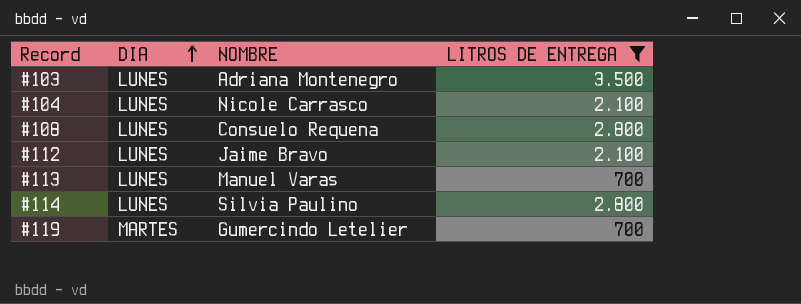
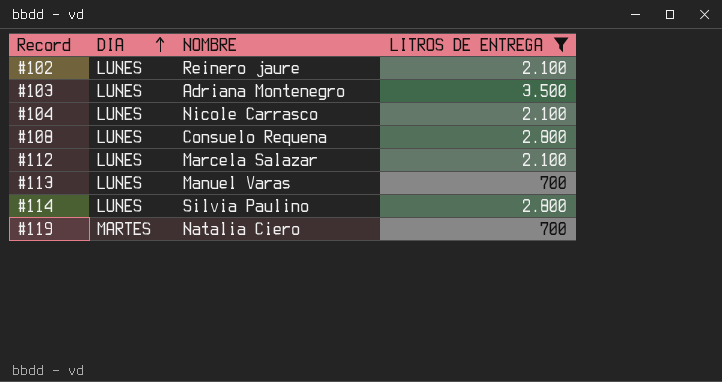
row #102: none -> LUNES | Reinero jaure | 2.100
#112 | NOMBRE: Jaime Bravo -> Marcela Salazar
#119 | NOMBRE: Gumercindo Letelier -> Natalia Ciero

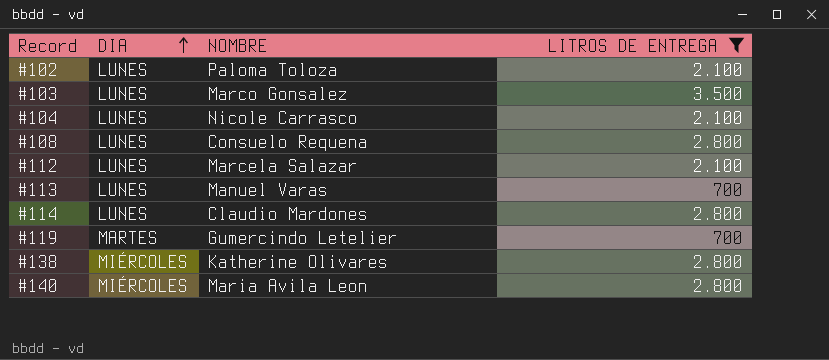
#102 | NOMBRE: Reinero jaure -> Paloma Toloza
#103 | NOMBRE: Adriana Montenegro -> Marco Gonsalez
#114 | NOMBRE: Silvia Paulino -> Claudio Mardones
#119 | NOMBRE: Natalia Ciero -> Gumercindo Letelier
row #138: none -> MIÉRCOLES | Katherine Olivares | 2.800
row #140: none -> MIÉRCOLES | Maria Avila Leon | 2.800

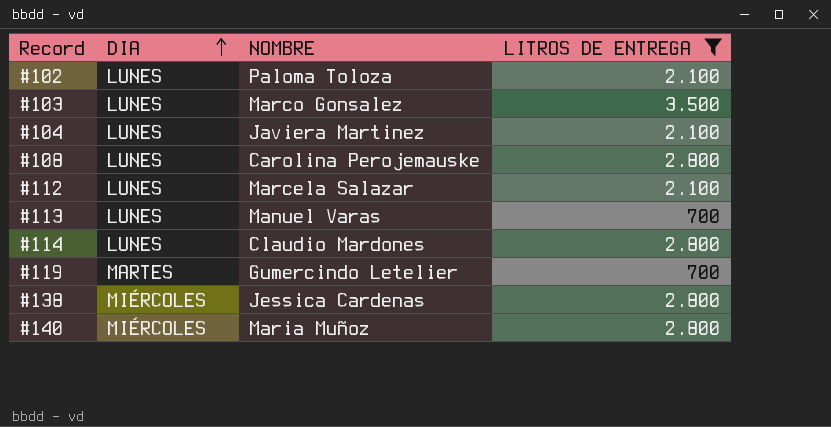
#104 | NOMBRE: Nicole Carrasco -> Javiera Martinez
#108 | NOMBRE: Consuelo Requena -> Carolina Perojemauske
#138 | NOMBRE: Katherine Olivares -> Jessica Cardenas
#140 | NOMBRE: Maria Avila Leon -> Maria Muñoz

